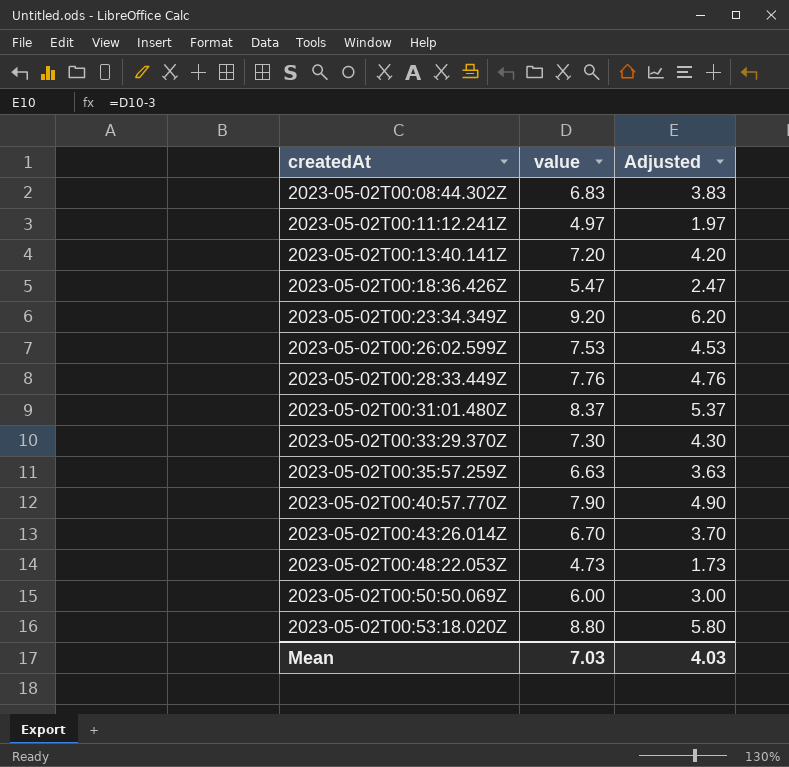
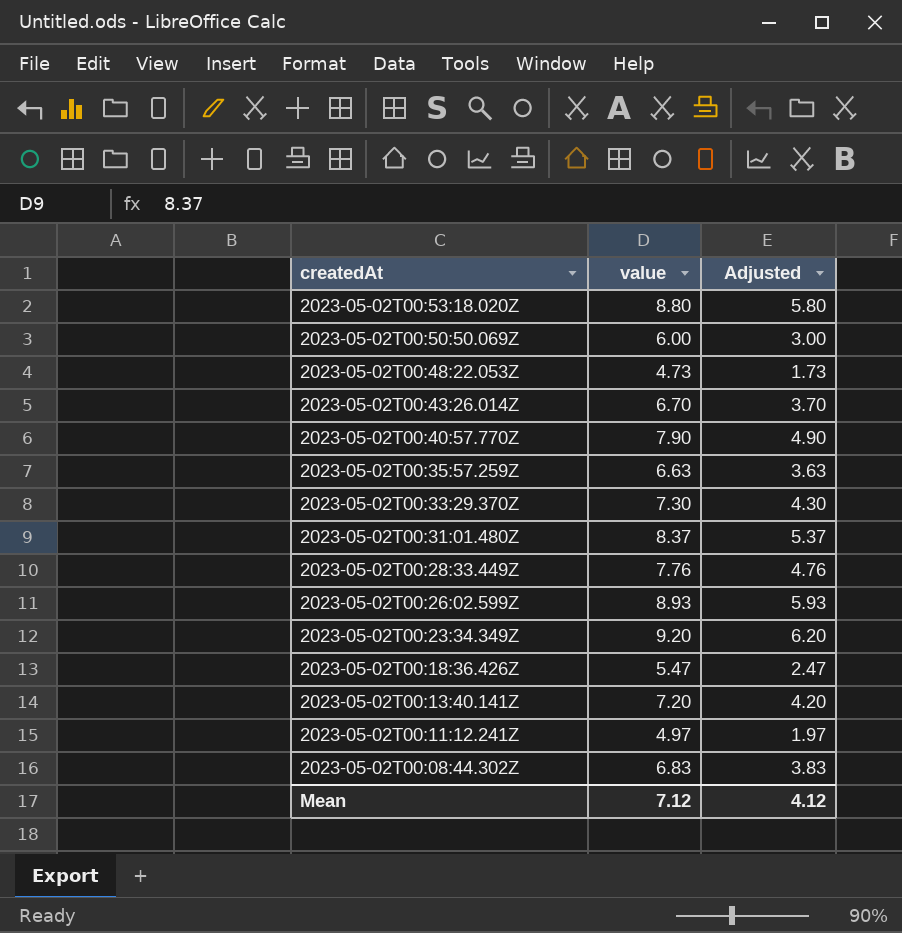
row order: createdAt ascending -> createdAt descending
2023-05-02T00:26:02.599Z | value: 7.53 -> 8.93
2023-05-02T00:26:02.599Z | Adjusted: 4.53 -> 5.93
Mean | value: 7.03 -> 7.12
Mean | Adjusted: 4.03 -> 4.12

